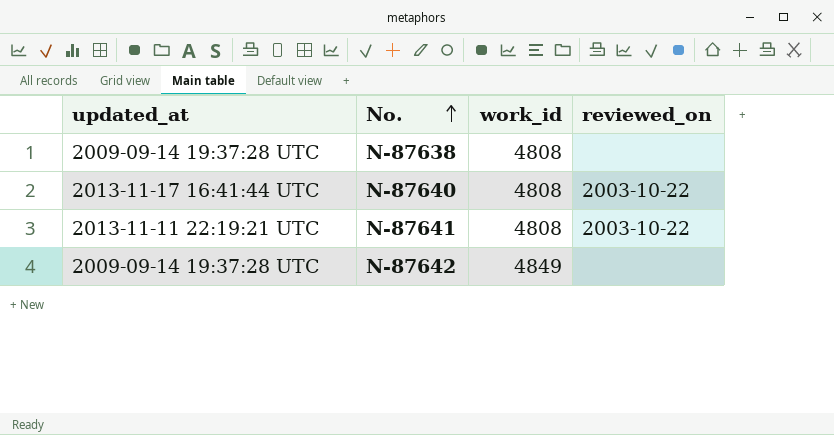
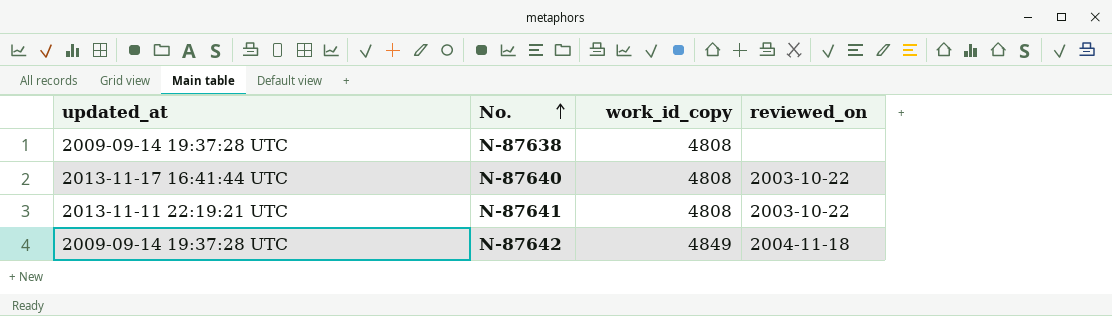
column name: work_id -> work_id_copy
N-87642 | reviewed_on: none -> 2004-11-18

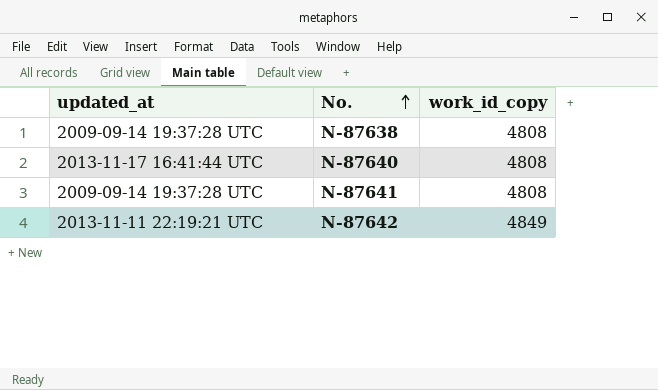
column reviewed_on | position: 4 -> none
N-87641 | updated_at: 2013-11-11 22:19:21 UTC -> 2009-09-14 19:37:28 UTC
N-87642 | updated_at: 2009-09-14 19:37:28 UTC -> 2013-11-11 22:19:21 UTC

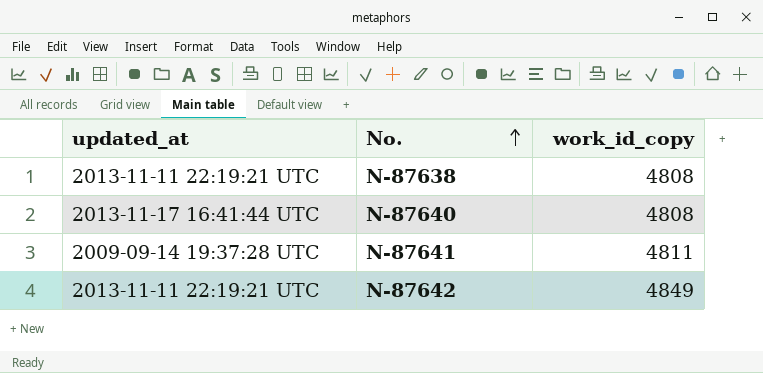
N-87638 | updated_at: 2009-09-14 19:37:28 UTC -> 2013-11-11 22:19:21 UTC
N-87641 | work_id_copy: 4808 -> 4811

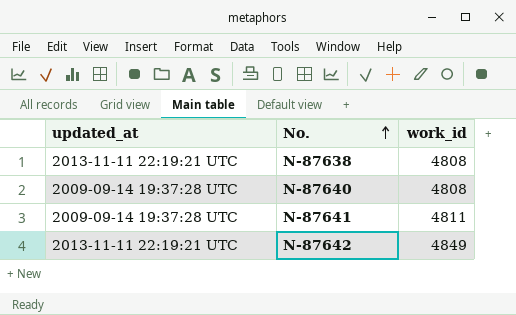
column name: work_id_copy -> work_id
N-87640 | updated_at: 2013-11-17 16:41:44 UTC -> 2009-09-14 19:37:28 UTC

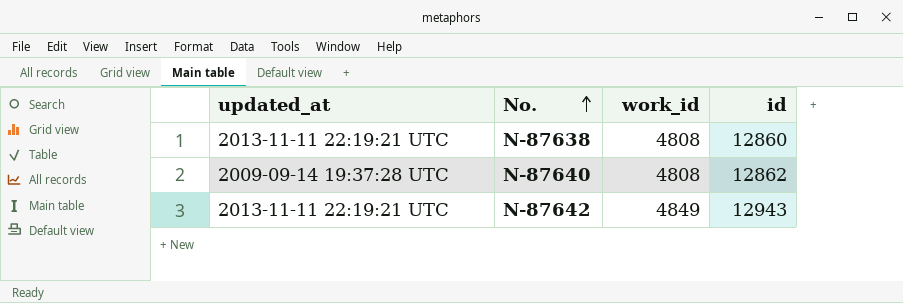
column id | position: none -> 4
row N-87641: 2009-09-14 19:37:28 UTC | 4811 -> none

